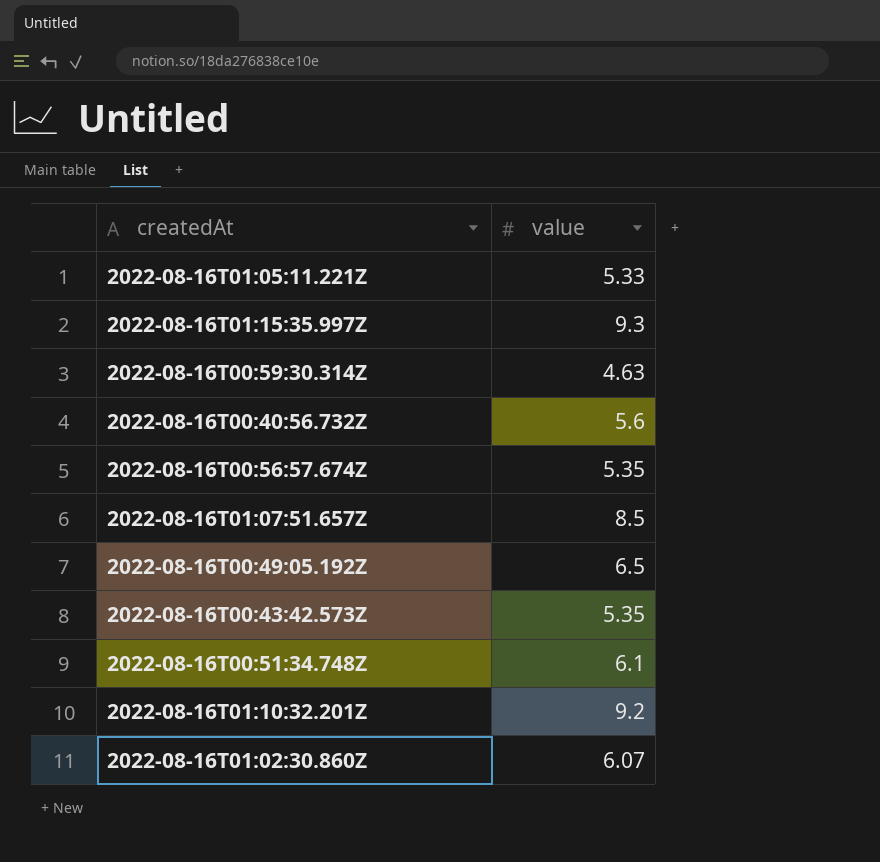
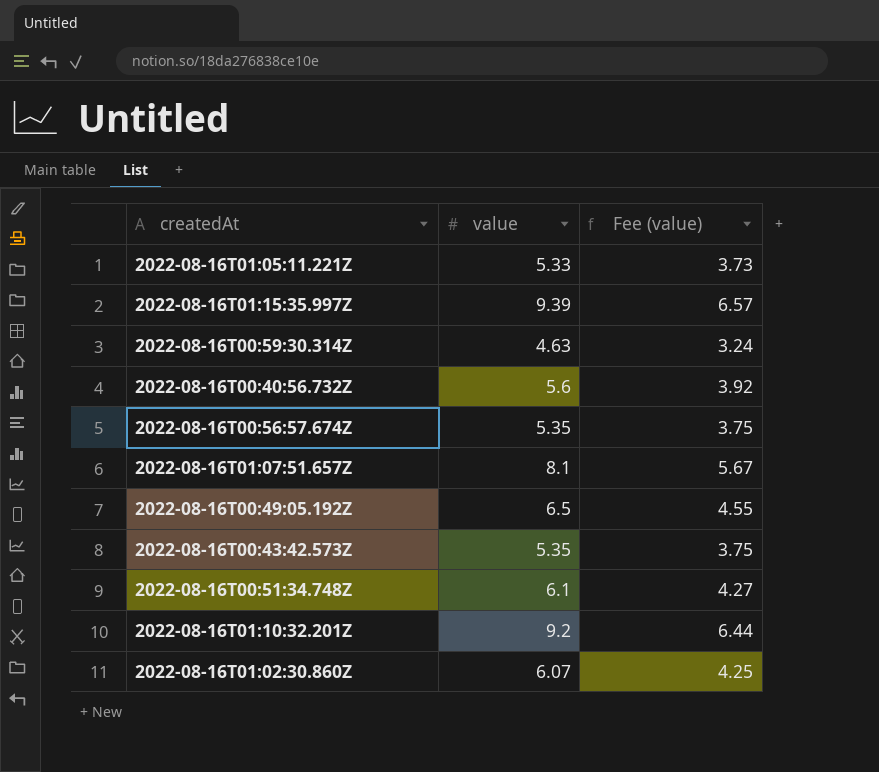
column Fee (value) | formula: none -> [value] * 0.7
2022-08-16T01:15:35.997Z | value: 9.3 -> 9.39
2022-08-16T01:07:51.657Z | value: 8.5 -> 8.1

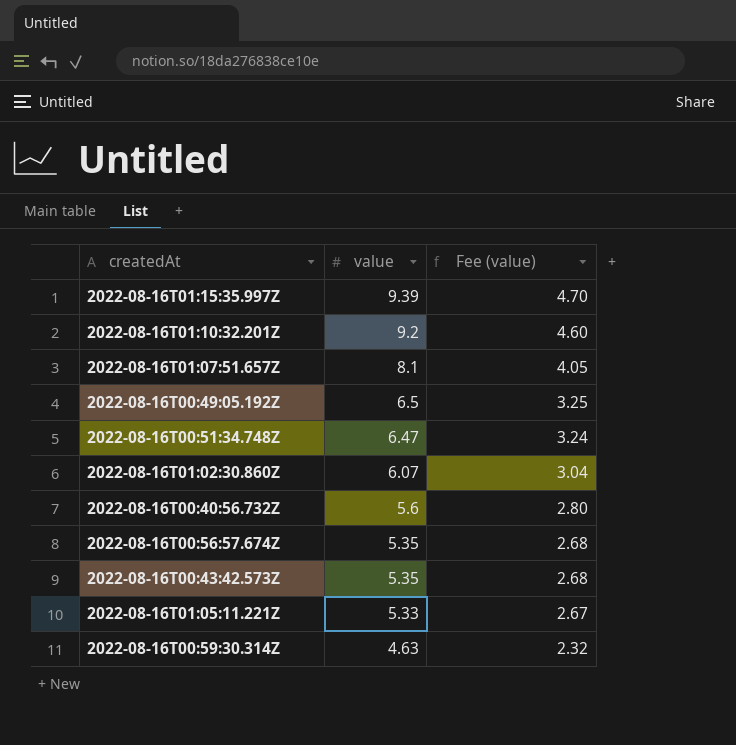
row order: none -> value descending
column Fee (value) | formula: [value] * 0.7 -> [value] * 0.5
2022-08-16T00:51:34.748Z | value: 6.1 -> 6.47

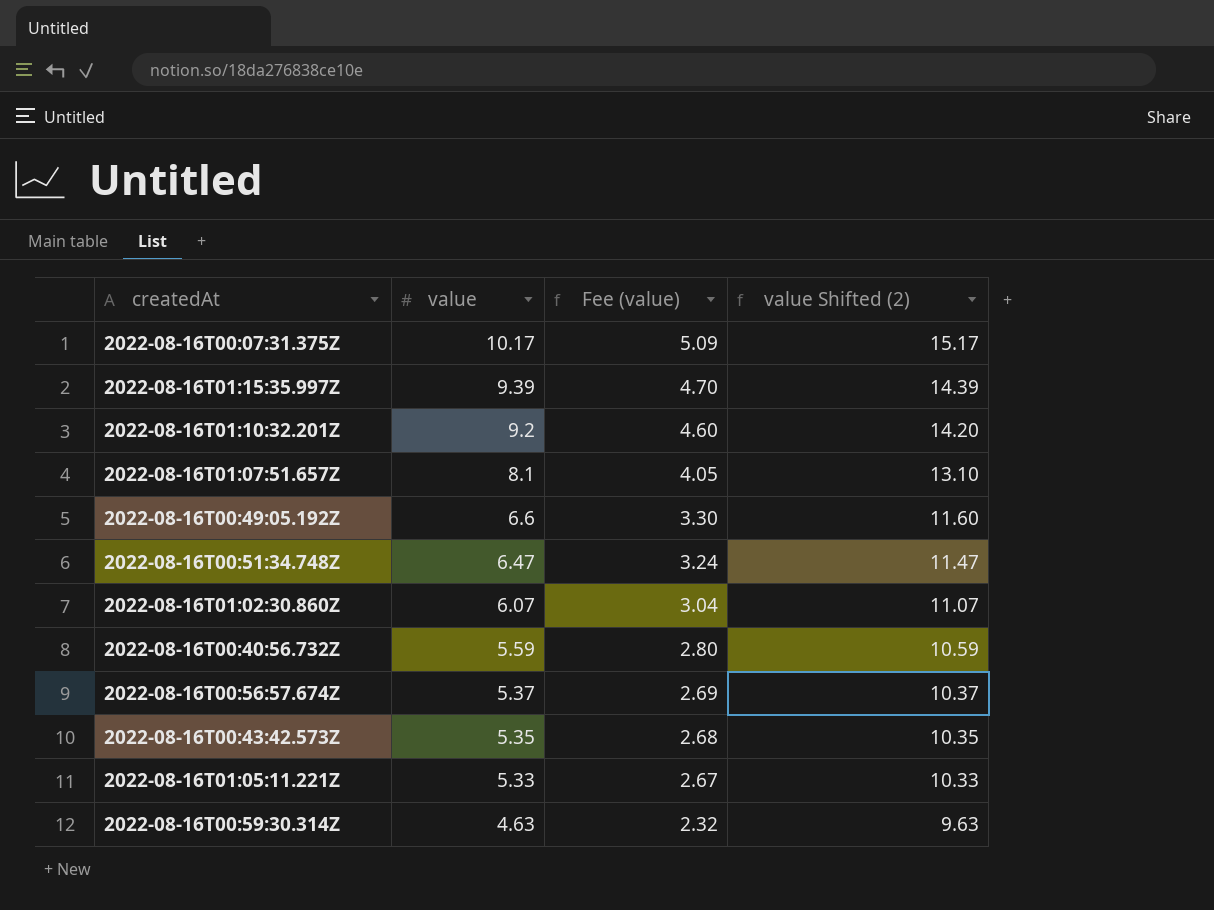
column value Shifted (2) | formula: none -> [value] + 5
row 2022-08-16T00:07:31.375Z: none -> 10.17 | 5.09 | 15.17
2022-08-16T00:49:05.192Z | value: 6.5 -> 6.6
2022-08-16T00:49:05.192Z | Fee (value): 3.25 -> 3.30
2022-08-16T00:40:56.732Z | value: 5.6 -> 5.59
2022-08-16T00:56:57.674Z | value: 5.35 -> 5.37
2022-08-16T00:56:57.674Z | Fee (value): 2.68 -> 2.69

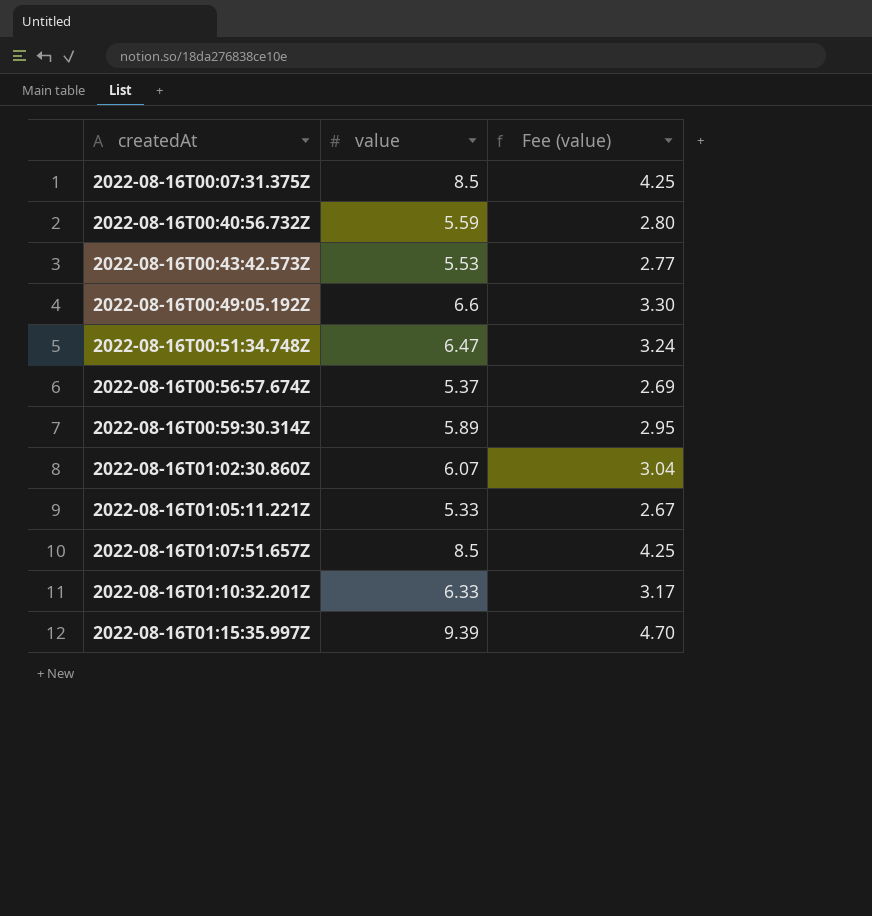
row order: value descending -> createdAt ascending
column value Shifted (2) | formula: [value] + 5 -> none
2022-08-16T00:07:31.375Z | value: 10.17 -> 8.5
2022-08-16T00:07:31.375Z | Fee (value): 5.09 -> 4.25
2022-08-16T00:43:42.573Z | value: 5.35 -> 5.53
2022-08-16T00:43:42.573Z | Fee (value): 2.68 -> 2.77
2022-08-16T00:59:30.314Z | value: 4.63 -> 5.89
2022-08-16T00:59:30.314Z | Fee (value): 2.32 -> 2.95
2022-08-16T01:07:51.657Z | value: 8.1 -> 8.5
2022-08-16T01:07:51.657Z | Fee (value): 4.05 -> 4.25
2022-08-16T01:10:32.201Z | value: 9.2 -> 6.33
2022-08-16T01:10:32.201Z | Fee (value): 4.60 -> 3.17

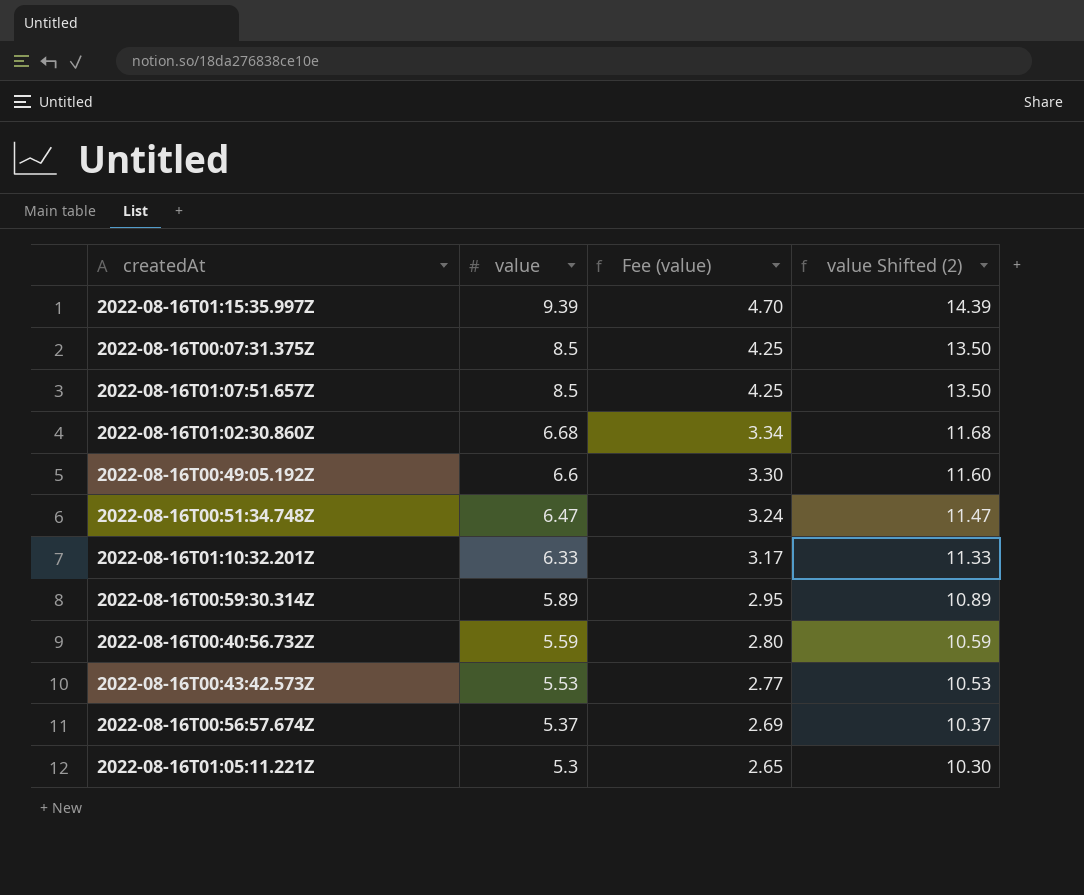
row order: createdAt ascending -> value descending
column value Shifted (2) | formula: none -> [value] + 5
2022-08-16T01:02:30.860Z | value: 6.07 -> 6.68
2022-08-16T01:02:30.860Z | Fee (value): 3.04 -> 3.34
2022-08-16T01:05:11.221Z | value: 5.33 -> 5.3
2022-08-16T01:05:11.221Z | Fee (value): 2.67 -> 2.65

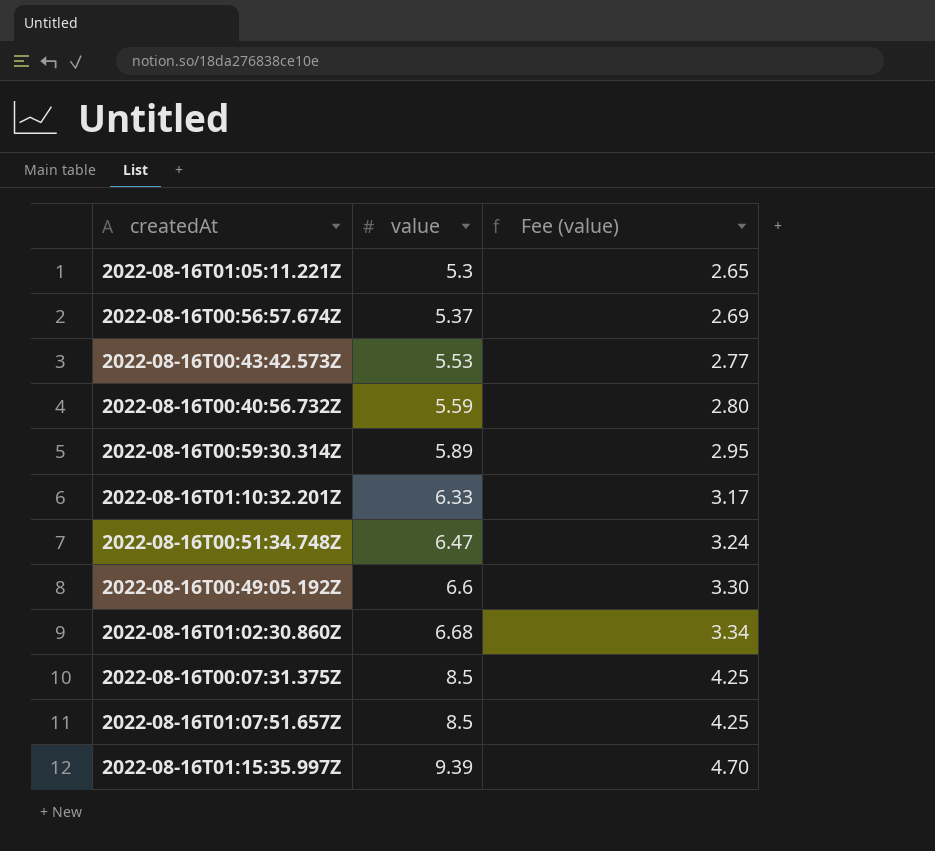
row order: value descending -> value ascending
column value Shifted (2) | formula: [value] + 5 -> none

